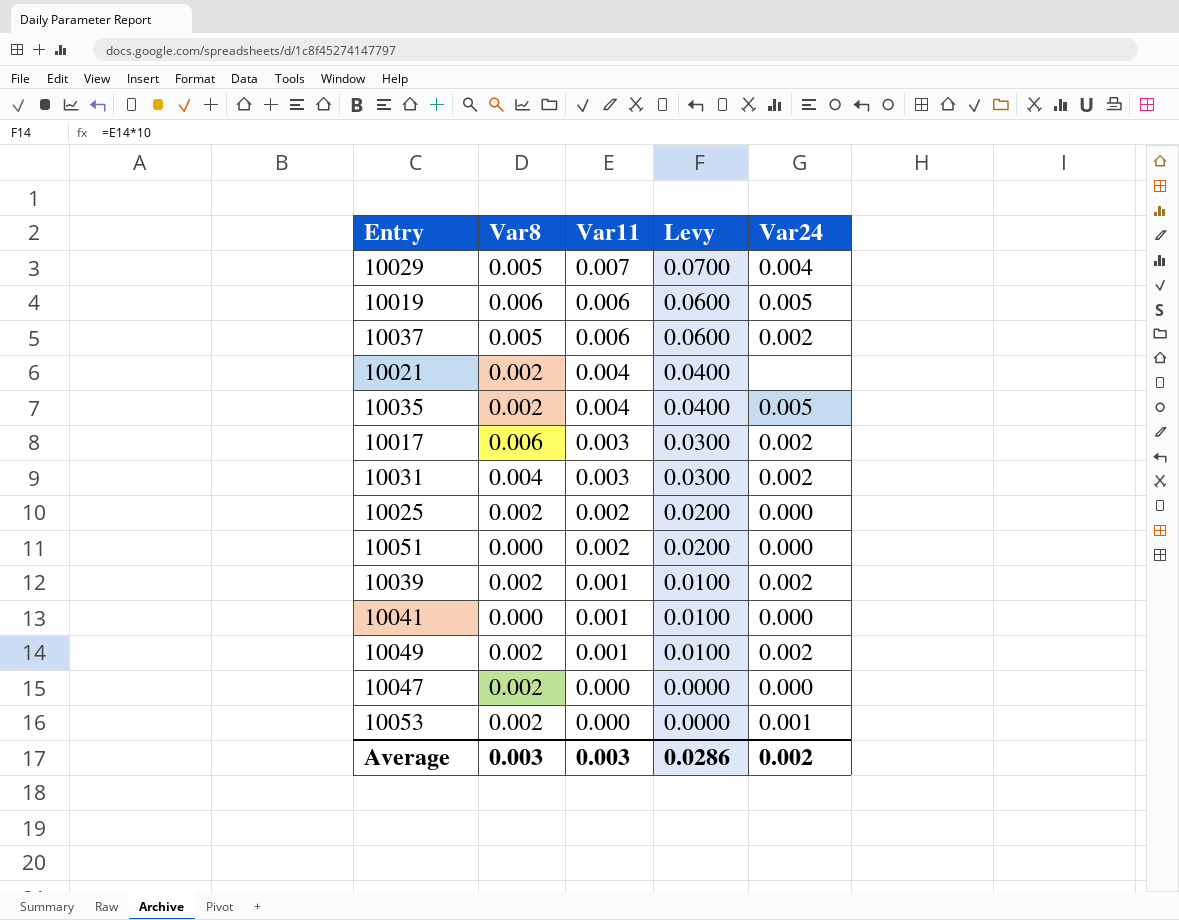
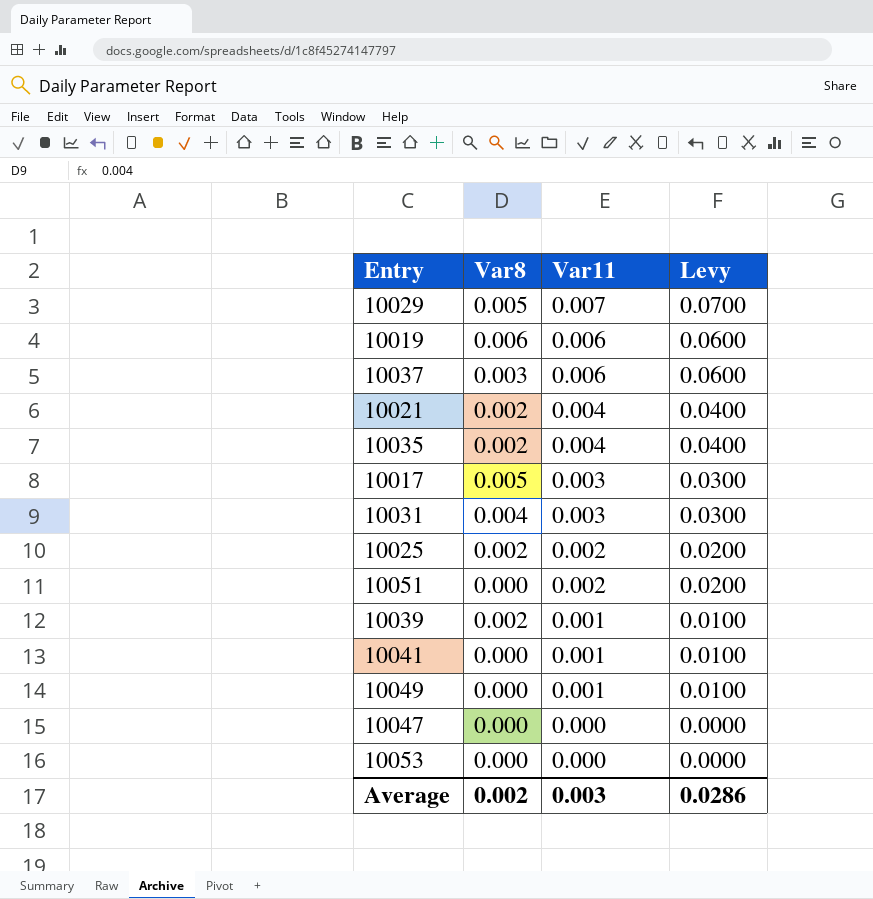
column Var24 | position: 5 -> none
10037 | Var8: 0.005 -> 0.003
10017 | Var8: 0.006 -> 0.005
10049 | Var8: 0.002 -> 0.000
10047 | Var8: 0.002 -> 0.000
10053 | Var8: 0.002 -> 0.000
Average | Var8: 0.003 -> 0.002

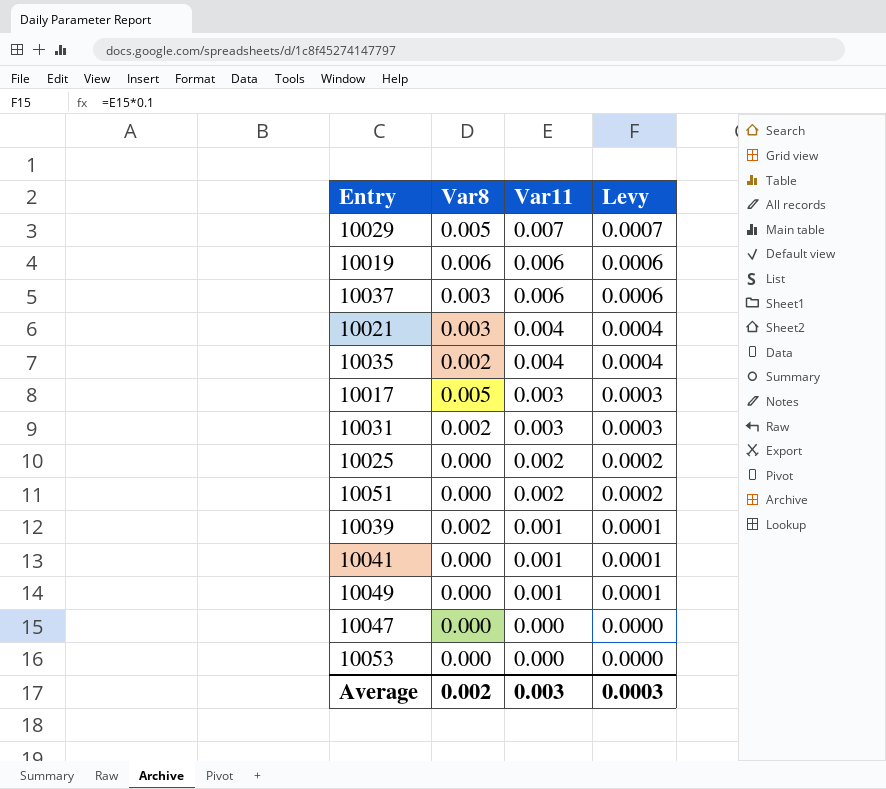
column Levy | formula: [Var11] * 10 -> [Var11] * 0.1
10021 | Var8: 0.002 -> 0.003
10031 | Var8: 0.004 -> 0.002
10025 | Var8: 0.002 -> 0.000
Average | Levy: 0.0286 -> 0.0003

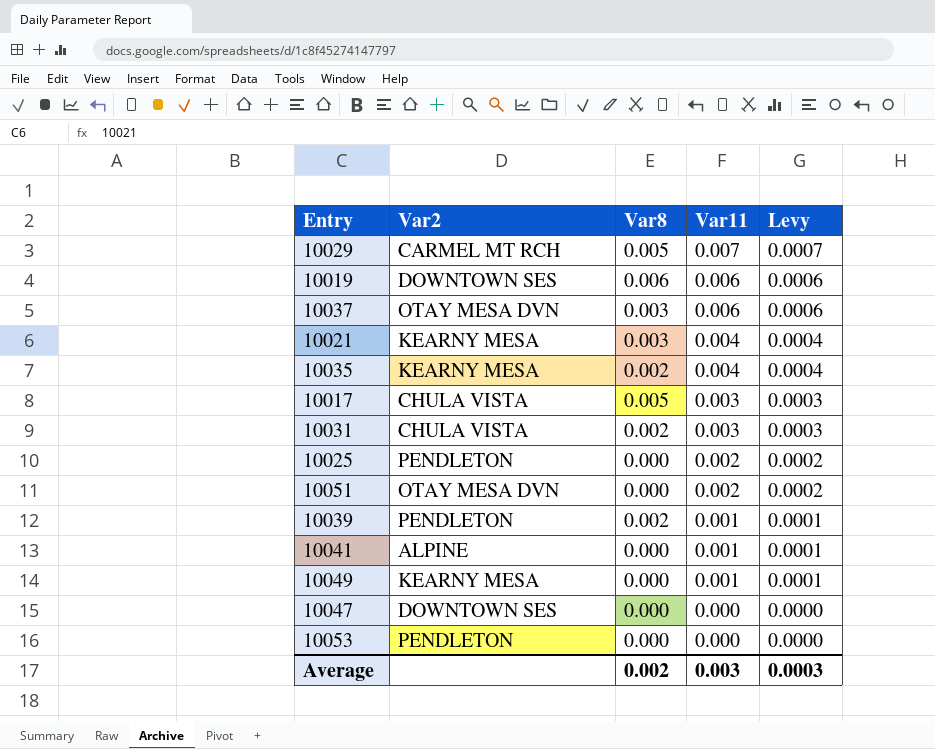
column Var2 | position: none -> 2

